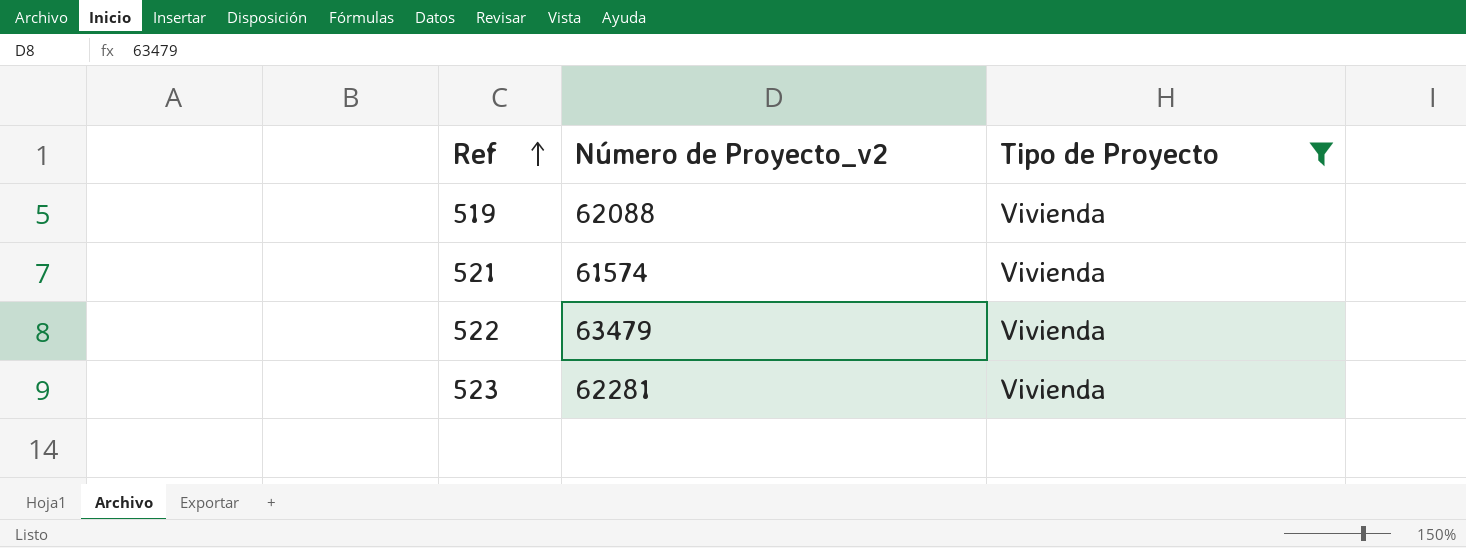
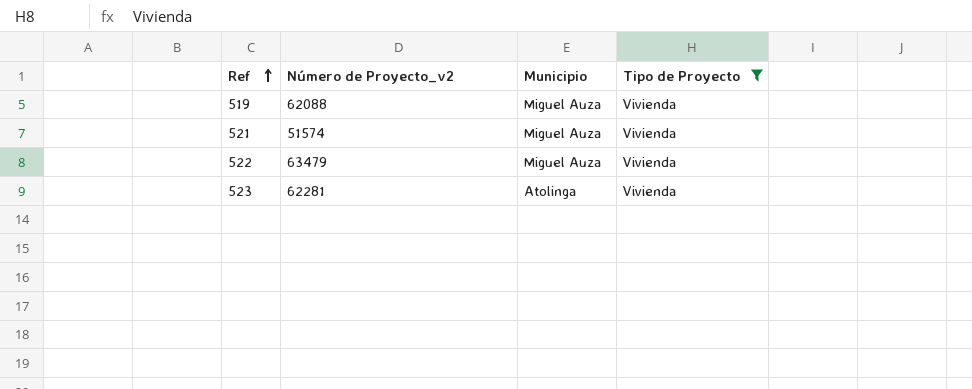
column Municipio | position: none -> 3
521 | Número de Proyecto_v2: 61574 -> 51574

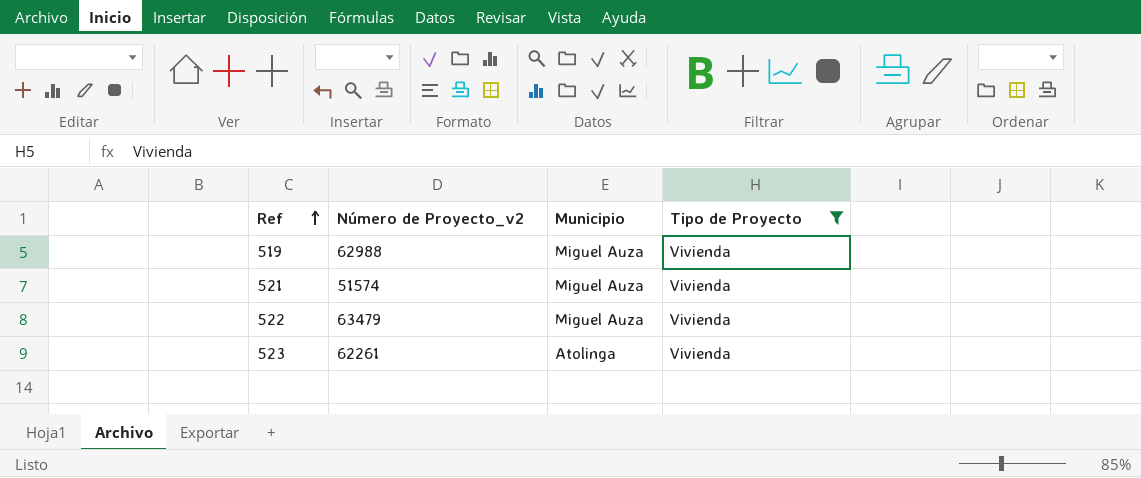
519 | Número de Proyecto_v2: 62088 -> 62988
523 | Número de Proyecto_v2: 62281 -> 62261

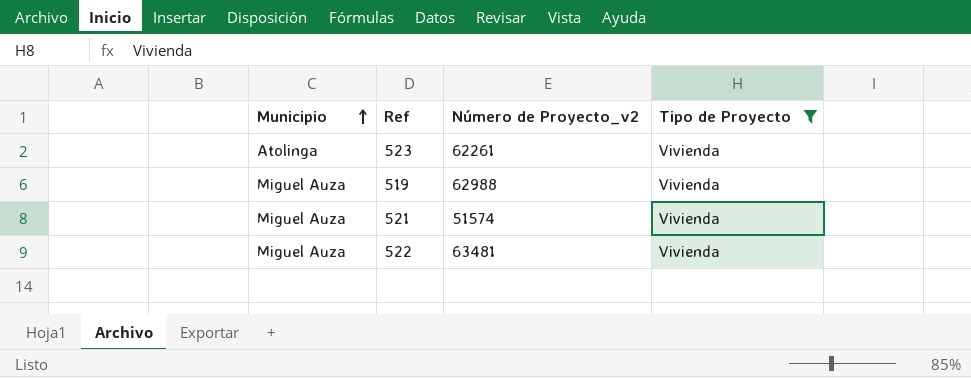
row order: Ref ascending -> Municipio ascending
column Municipio | position: 3 -> 1
522 | Número de Proyecto_v2: 63479 -> 63481

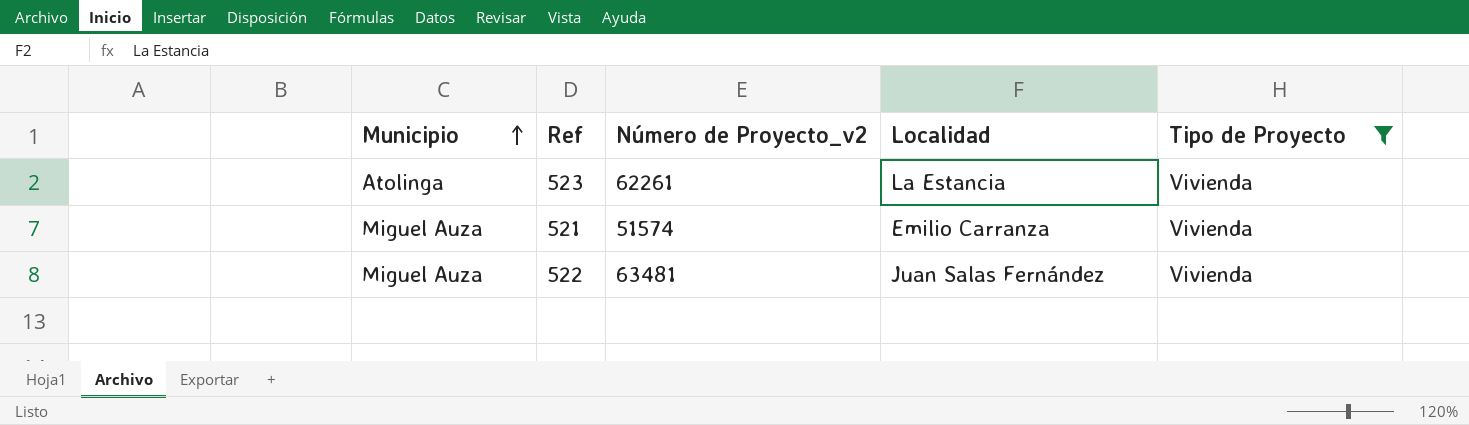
column Localidad | position: none -> 4
row 519: Miguel Auza | 62988 | Vivienda -> none

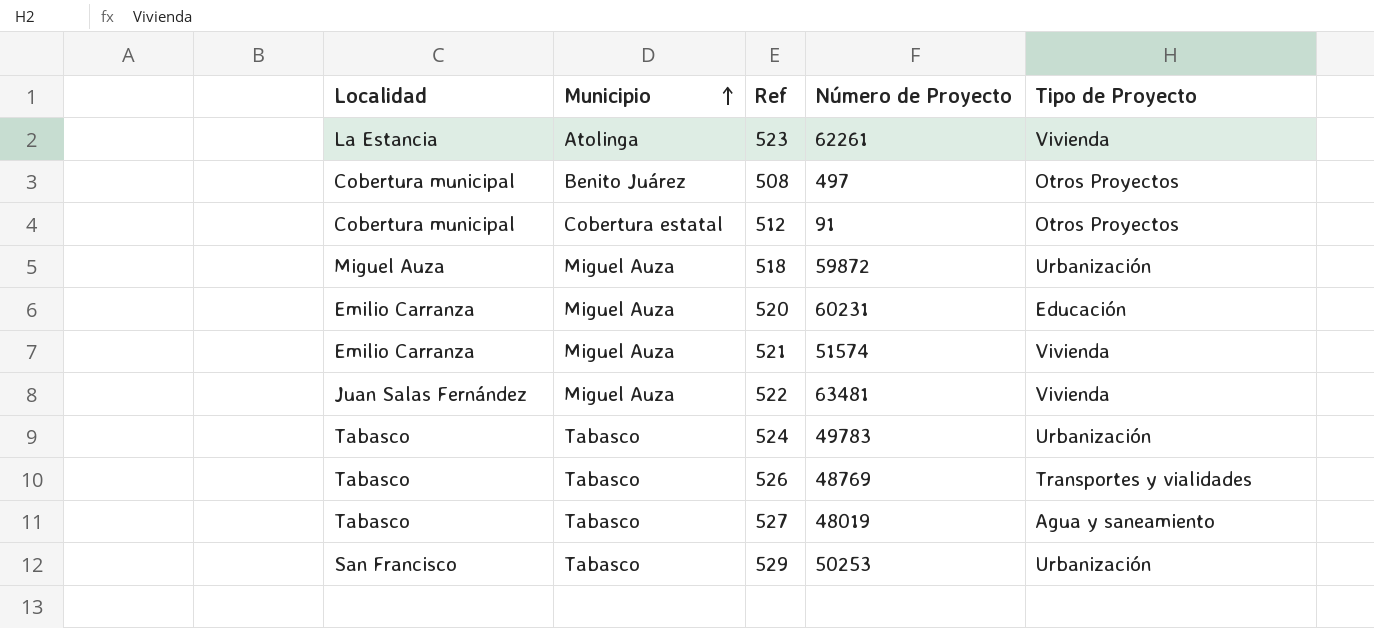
filter: Tipo de Proyecto = Vivienda -> none
column Localidad | position: 4 -> 1
column name: Número de Proyecto_v2 -> Número de Proyecto

